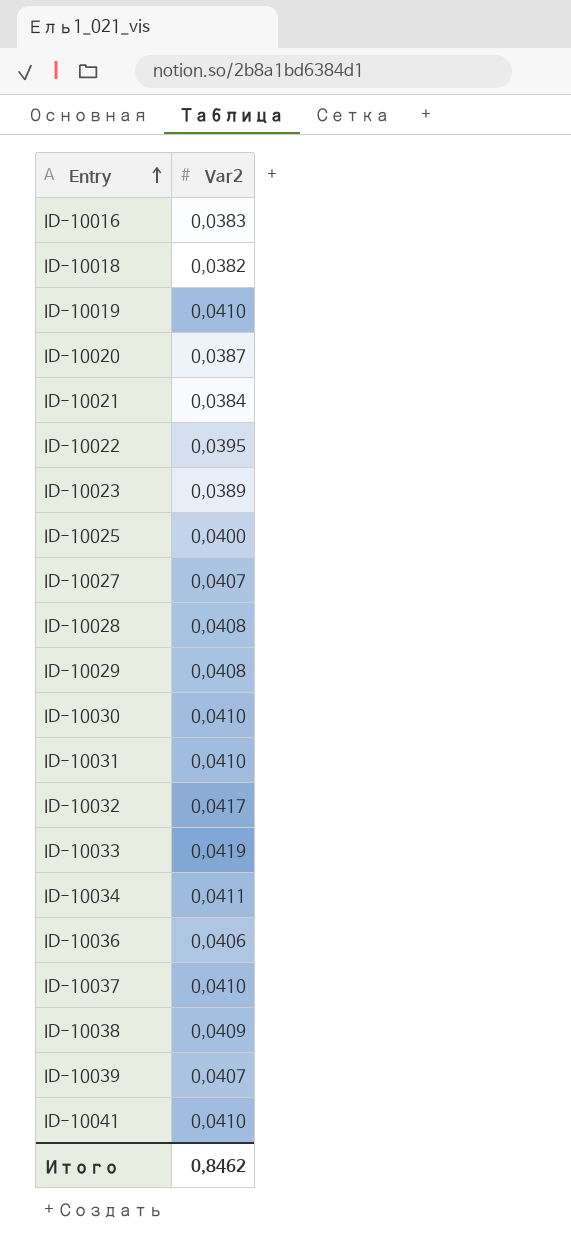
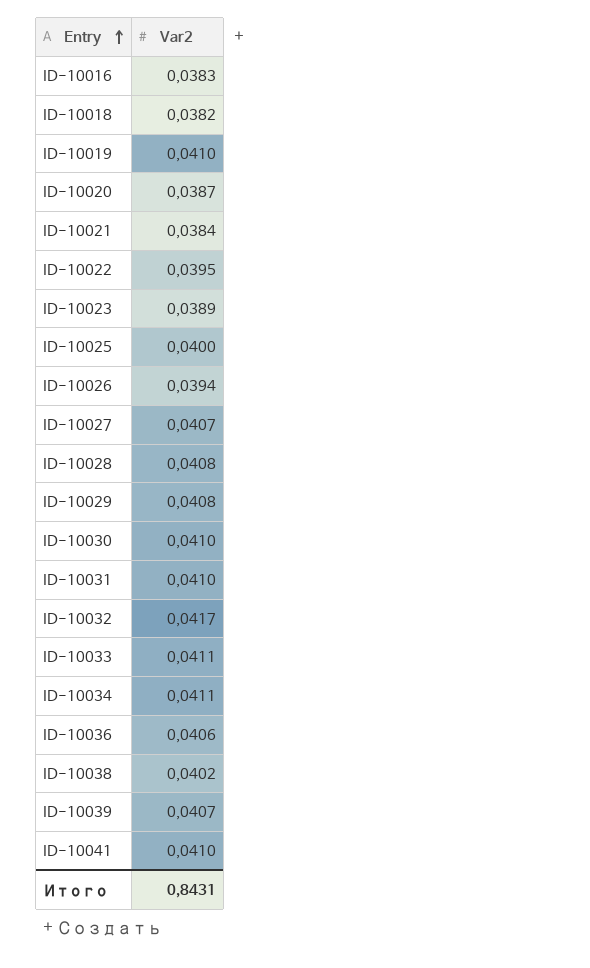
row ID-10037: 0,0410 -> none
row ID-10026: none -> 0,0394
ID-10033 | Var2: 0,0419 -> 0,0411
ID-10038 | Var2: 0,0409 -> 0,0402
Итого | Var2: 0,8462 -> 0,8431

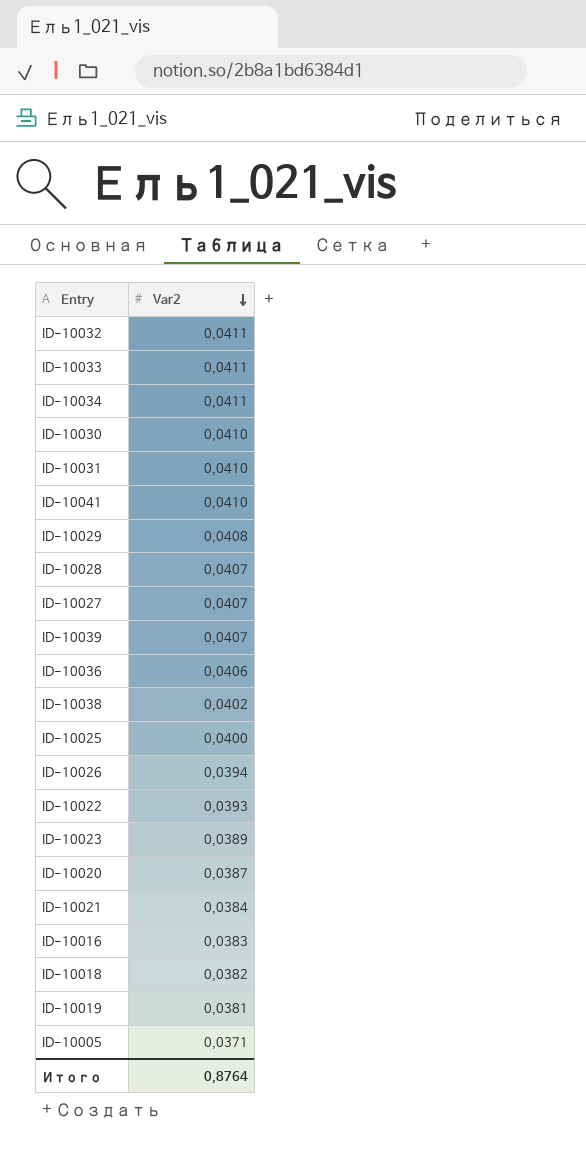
row order: Entry ascending -> Var2 descending
ID-10032 | Var2: 0,0417 -> 0,0411
ID-10028 | Var2: 0,0408 -> 0,0407
ID-10022 | Var2: 0,0395 -> 0,0393
ID-10019 | Var2: 0,0410 -> 0,0381
row ID-10005: none -> 0,0371
Итого | Var2: 0,8431 -> 0,8764

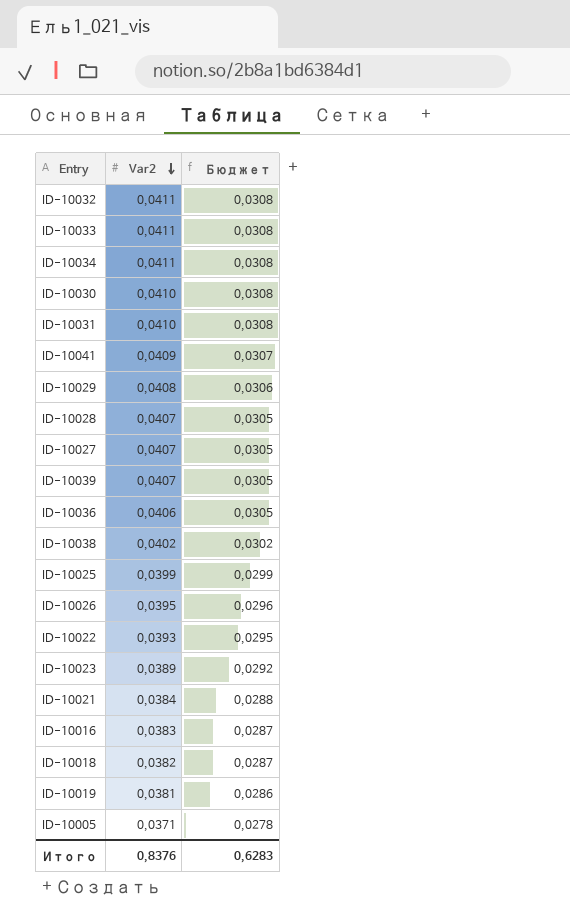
column Бюджет | formula: none -> [Var2] * 0,75
row ID-10020: 0,0387 -> none
ID-10041 | Var2: 0,0410 -> 0,0409
ID-10025 | Var2: 0,0400 -> 0,0399
ID-10026 | Var2: 0,0394 -> 0,0395
Итого | Var2: 0,8764 -> 0,8376

